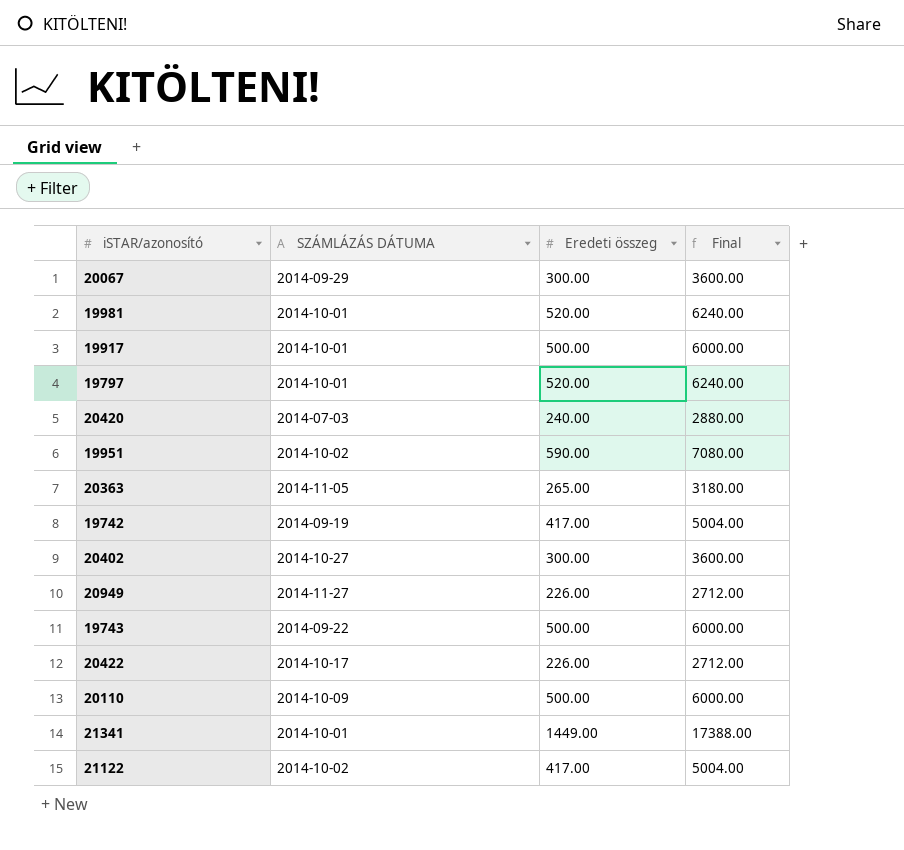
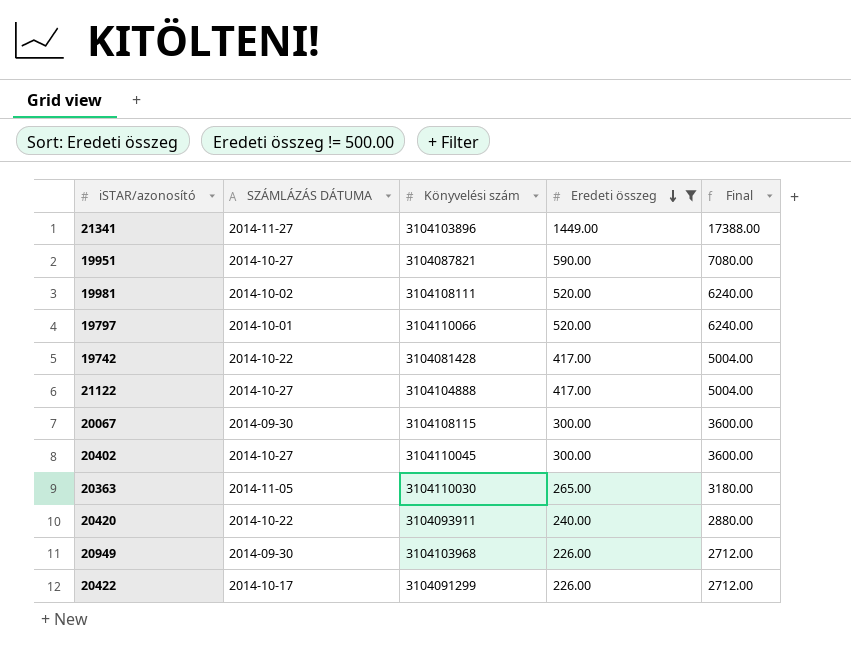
filter: none -> Eredeti összeg != 500.00
row order: none -> Eredeti összeg descending
column Könyvelési szám | position: none -> 3
21341 | SZÁMLÁZÁS DÁTUMA: 2014-10-01 -> 2014-11-27
19951 | SZÁMLÁZÁS DÁTUMA: 2014-10-02 -> 2014-10-27
19981 | SZÁMLÁZÁS DÁTUMA: 2014-10-01 -> 2014-10-02
19742 | SZÁMLÁZÁS DÁTUMA: 2014-09-19 -> 2014-10-22
21122 | SZÁMLÁZÁS DÁTUMA: 2014-10-02 -> 2014-10-27
20067 | SZÁMLÁZÁS DÁTUMA: 2014-09-29 -> 2014-09-30
20420 | SZÁMLÁZÁS DÁTUMA: 2014-07-03 -> 2014-10-22
20949 | SZÁMLÁZÁS DÁTUMA: 2014-11-27 -> 2014-09-30

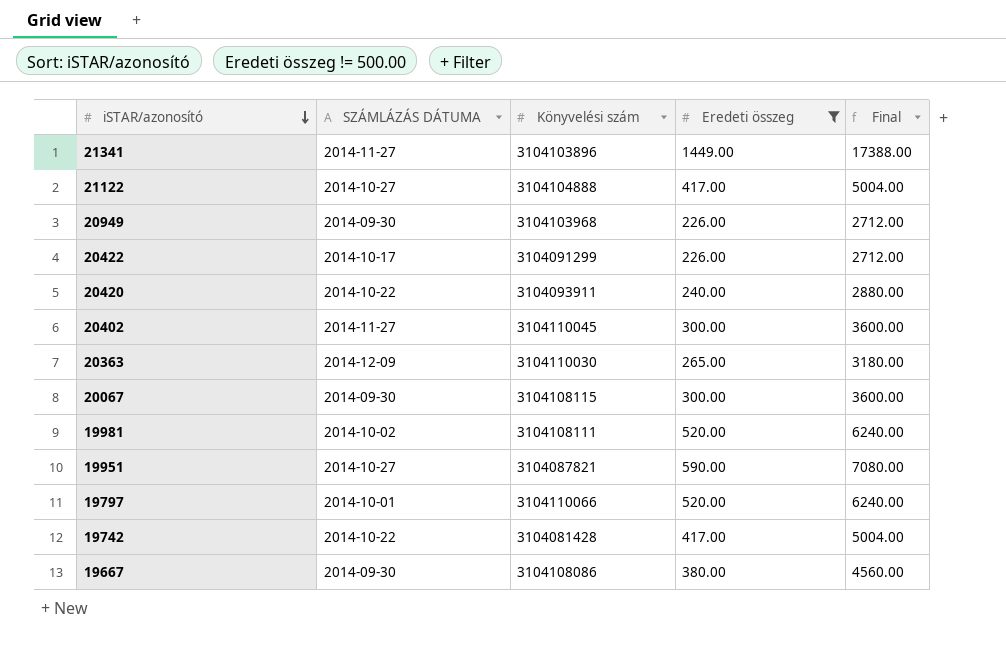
row order: Eredeti összeg descending -> iSTAR/azonosító descending
20402 | SZÁMLÁZÁS DÁTUMA: 2014-10-27 -> 2014-11-27
20363 | SZÁMLÁZÁS DÁTUMA: 2014-11-05 -> 2014-12-09
row 19667: none -> 2014-09-30 | 3104108086 | 380.00 | 4560.00

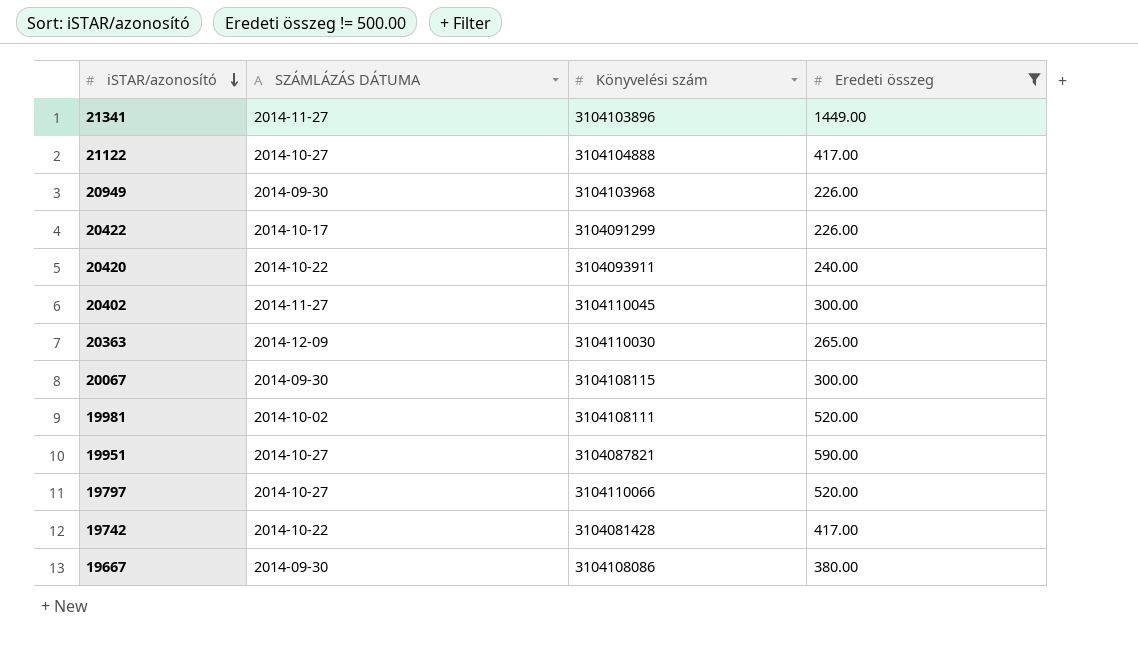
column Final | formula: [Eredeti összeg] * 12 -> none
19797 | SZÁMLÁZÁS DÁTUMA: 2014-10-01 -> 2014-10-27

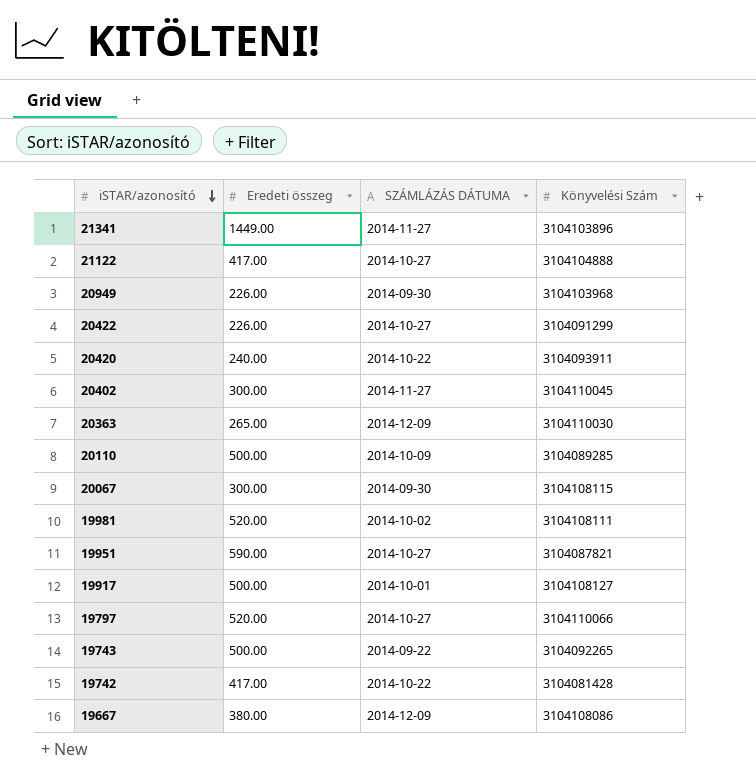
filter: Eredeti összeg != 500.00 -> none
column Eredeti összeg | position: 4 -> 2
column name: Könyvelési szám -> Könyvelési Szám
20422 | SZÁMLÁZÁS DÁTUMA: 2014-10-17 -> 2014-10-27
19667 | SZÁMLÁZÁS DÁTUMA: 2014-09-30 -> 2014-12-09

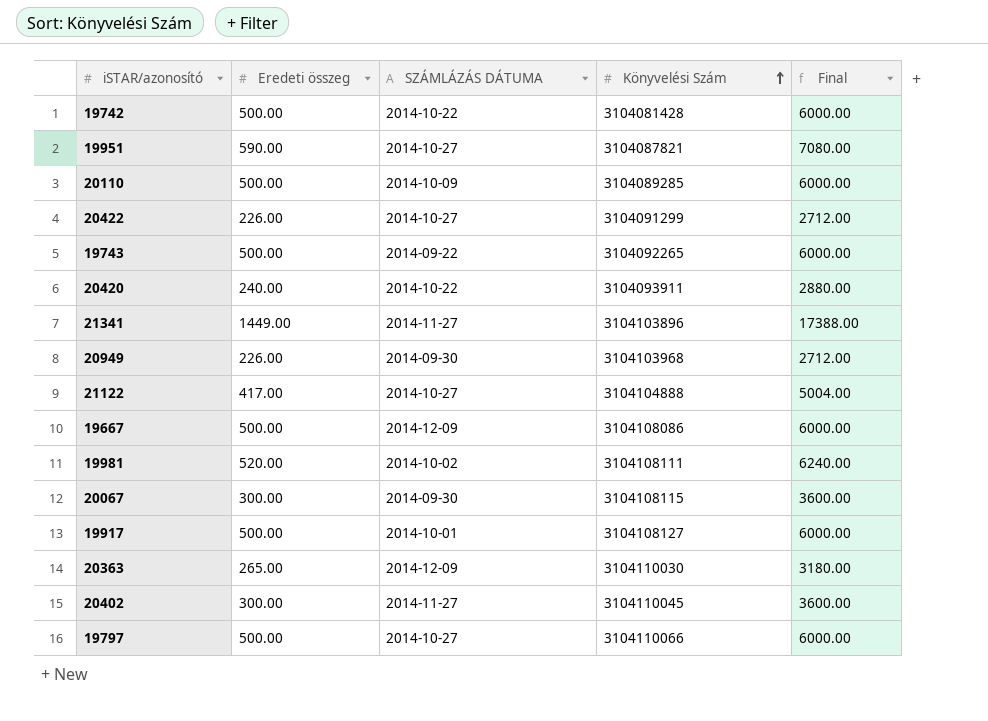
row order: iSTAR/azonosító descending -> Könyvelési Szám ascending
column Final | formula: none -> [Eredeti összeg] * 12
19742 | Eredeti összeg: 417.00 -> 500.00
19667 | Eredeti összeg: 380.00 -> 500.00
19797 | Eredeti összeg: 520.00 -> 500.00

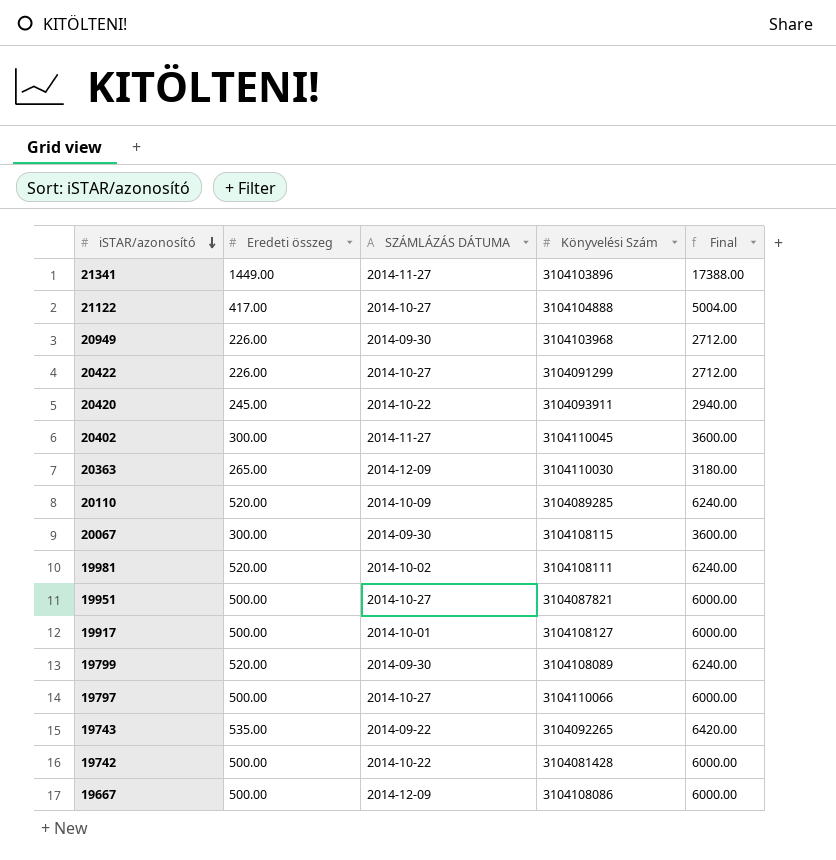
row order: Könyvelési Szám ascending -> iSTAR/azonosító descending
20420 | Eredeti összeg: 240.00 -> 245.00
20420 | Final: 2880.00 -> 2940.00
20110 | Eredeti összeg: 500.00 -> 520.00
20110 | Final: 6000.00 -> 6240.00
19951 | Eredeti összeg: 590.00 -> 500.00
19951 | Final: 7080.00 -> 6000.00
row 19799: none -> 520.00 | 2014-09-30 | 3104108089 | 6240.00
19743 | Eredeti összeg: 500.00 -> 535.00
19743 | Final: 6000.00 -> 6420.00

